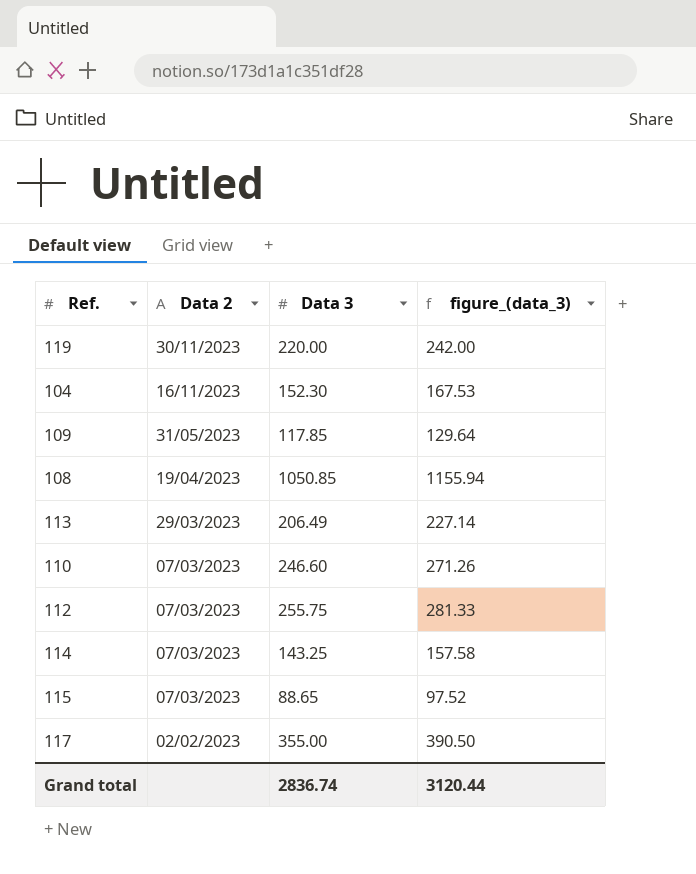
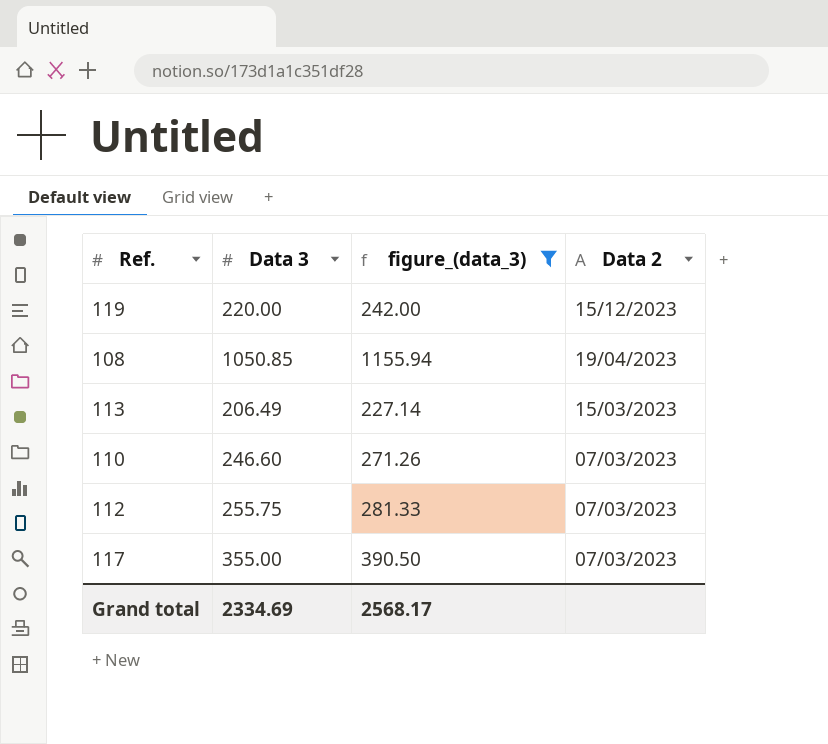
filter: none -> figure_(data_3) >= 227.14
column Data 2 | position: 2 -> 4
119 | Data 2: 30/11/2023 -> 15/12/2023
113 | Data 2: 29/03/2023 -> 15/03/2023
117 | Data 2: 02/02/2023 -> 07/03/2023
Grand total | Data 3: 2836.74 -> 2334.69
Grand total | figure_(data_3): 3120.44 -> 2568.17

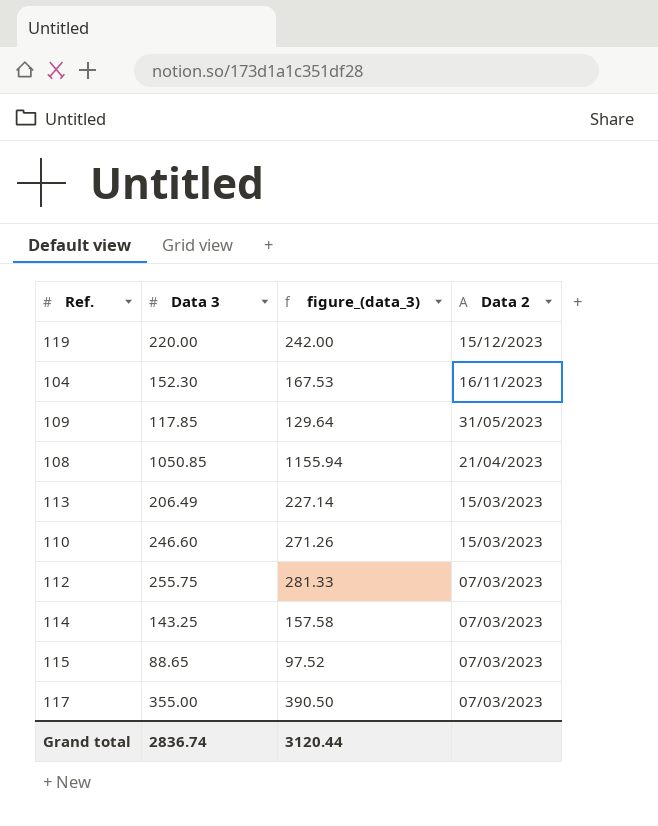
filter: figure_(data_3) >= 227.14 -> none
108 | Data 2: 19/04/2023 -> 21/04/2023
110 | Data 2: 07/03/2023 -> 15/03/2023
Grand total | Data 3: 2334.69 -> 2836.74
Grand total | figure_(data_3): 2568.17 -> 3120.44

